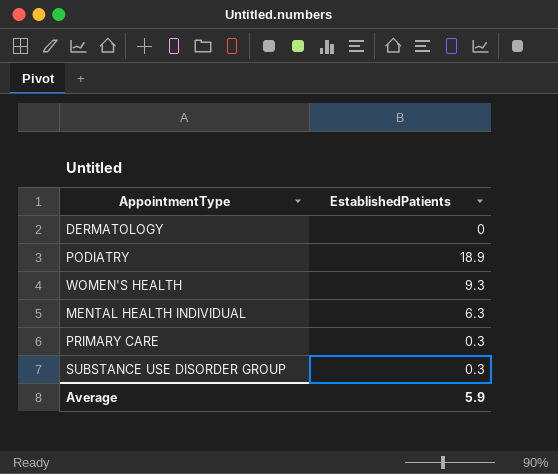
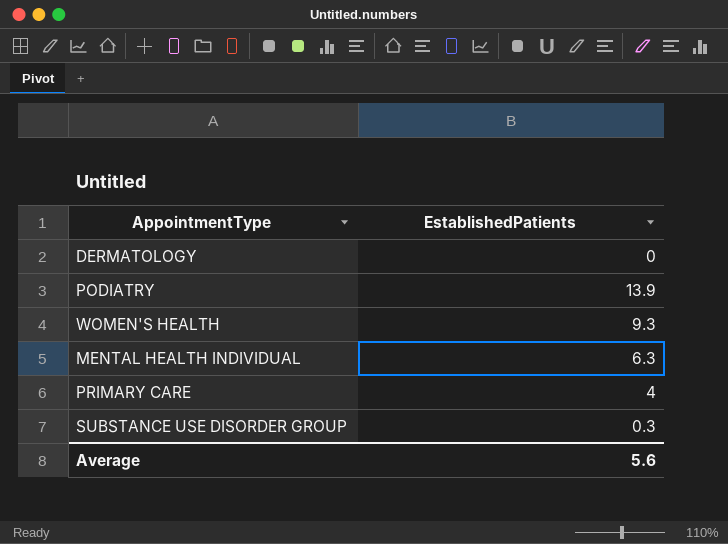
PODIATRY | EstablishedPatients: 18.9 -> 13.9
PRIMARY CARE | EstablishedPatients: 0.3 -> 4
Average | EstablishedPatients: 5.9 -> 5.6

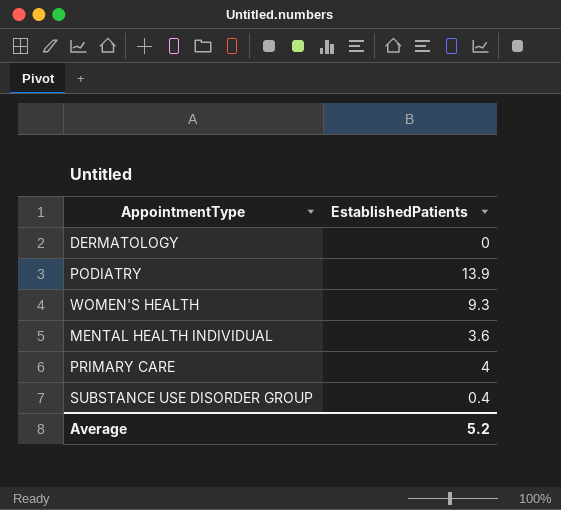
MENTAL HEALTH INDIVIDUAL | EstablishedPatients: 6.3 -> 3.6
SUBSTANCE USE DISORDER GROUP | EstablishedPatients: 0.3 -> 0.4
Average | EstablishedPatients: 5.6 -> 5.2

